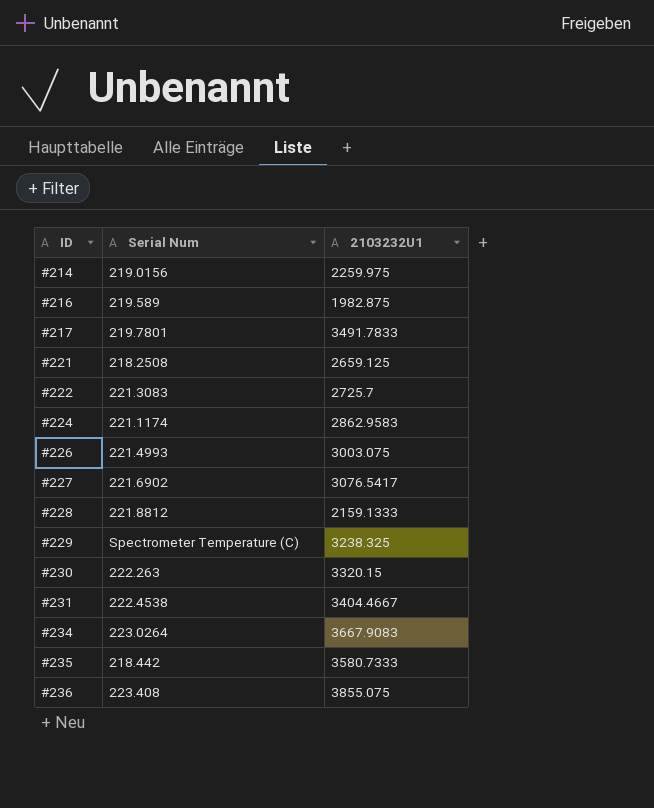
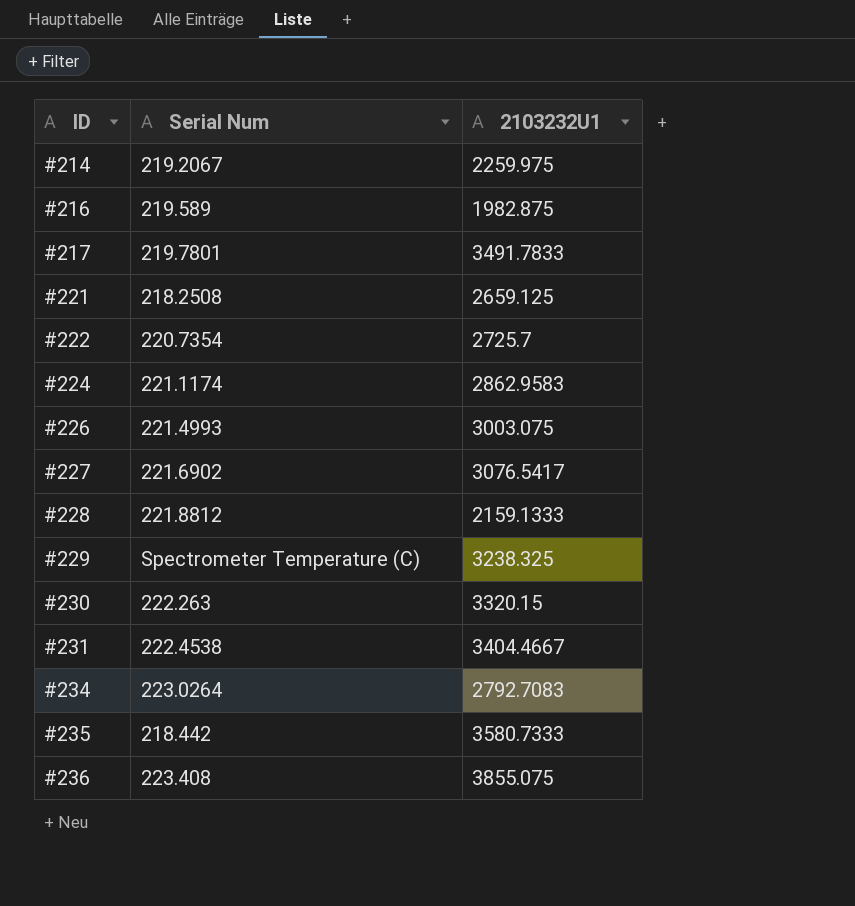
#214 | Serial Num: 219.0156 -> 219.2067
#222 | Serial Num: 221.3083 -> 220.7354
#234 | 2103232U1: 3667.9083 -> 2792.7083

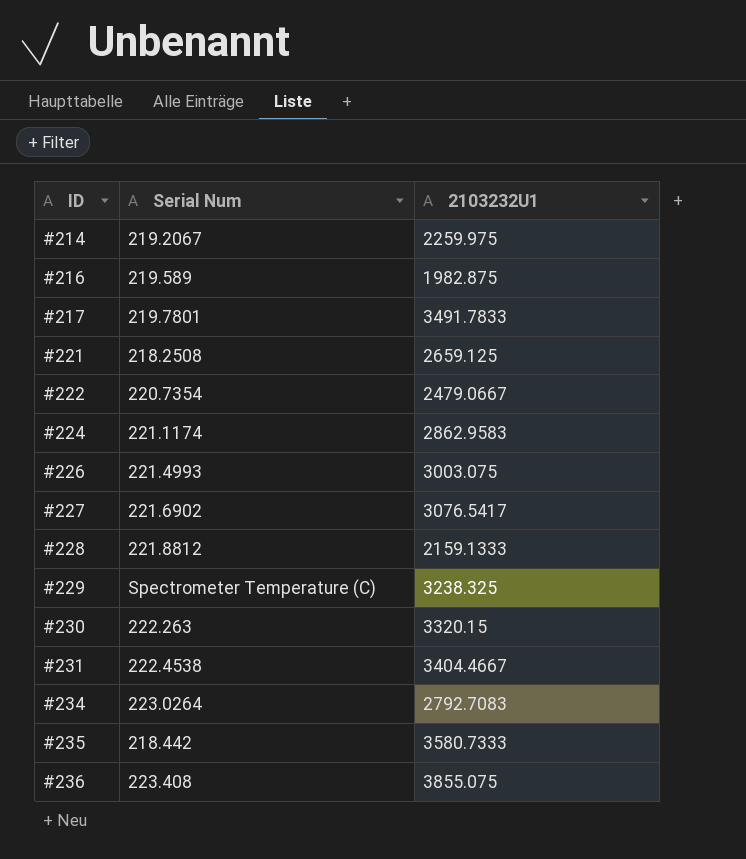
#222 | 2103232U1: 2725.7 -> 2479.0667

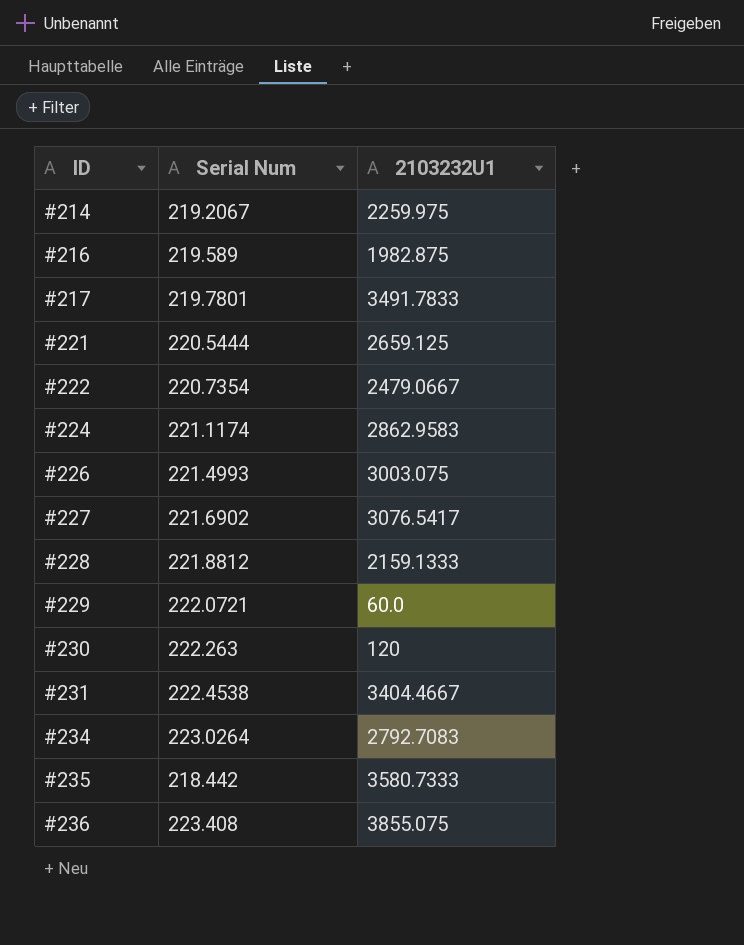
#221 | Serial Num: 218.2508 -> 220.5444
#229 | Serial Num: Spectrometer Temperature (C) -> 222.0721
#229 | 2103232U1: 3238.325 -> 60.0
#230 | 2103232U1: 3320.15 -> 120

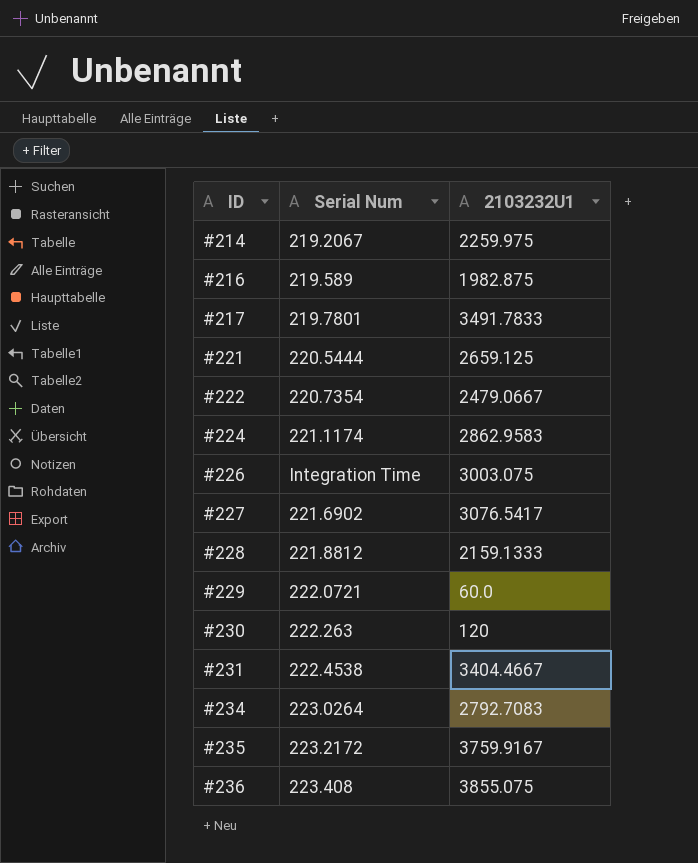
#226 | Serial Num: 221.4993 -> Integration Time
#235 | Serial Num: 218.442 -> 223.2172
#235 | 2103232U1: 3580.7333 -> 3759.9167

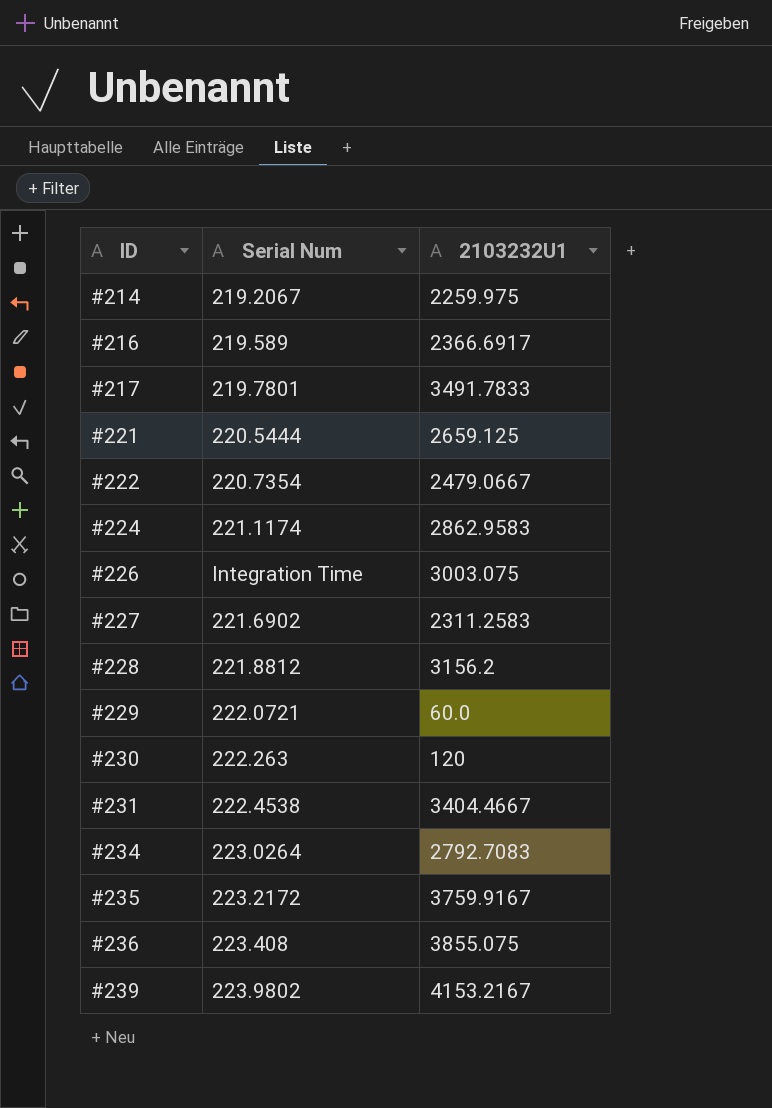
#216 | 2103232U1: 1982.875 -> 2366.6917
#227 | 2103232U1: 3076.5417 -> 2311.2583
#228 | 2103232U1: 2159.1333 -> 3156.2
row #239: none -> 223.9802 | 4153.2167

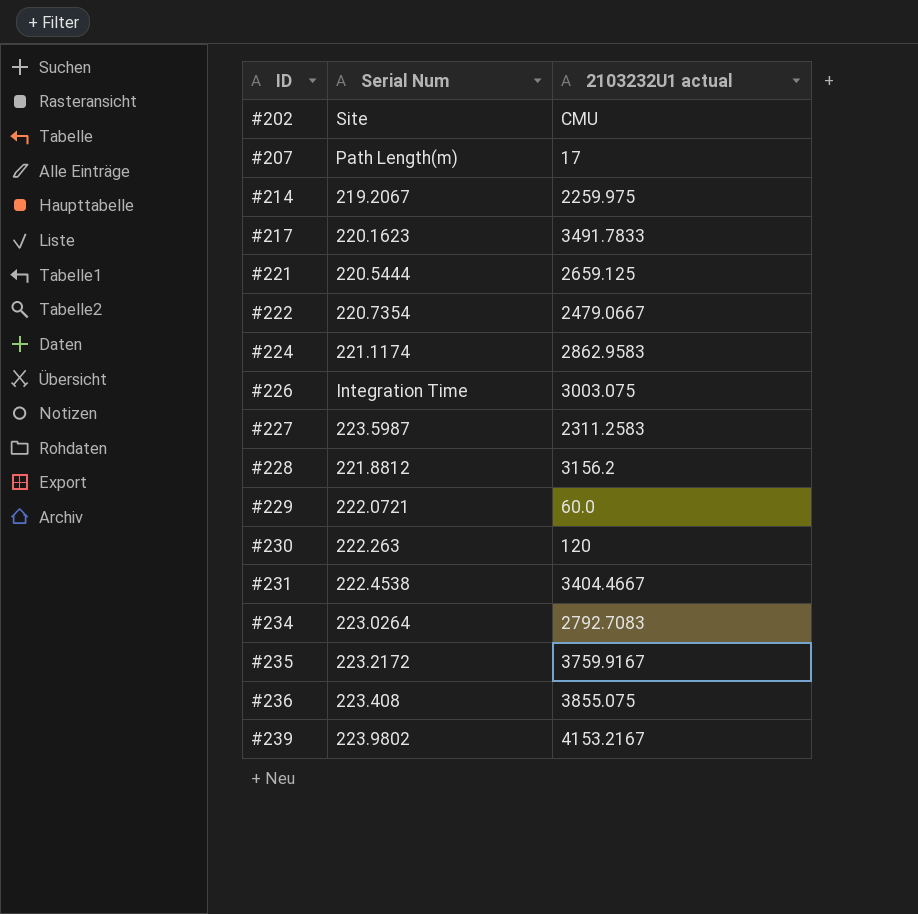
column name: 2103232U1 -> 2103232U1 actual
row #216: 219.589 | 2366.6917 -> none
row #202: none -> Site | CMU
row #207: none -> Path Length(m) | 17
#217 | Serial Num: 219.7801 -> 220.1623
#227 | Serial Num: 221.6902 -> 223.5987

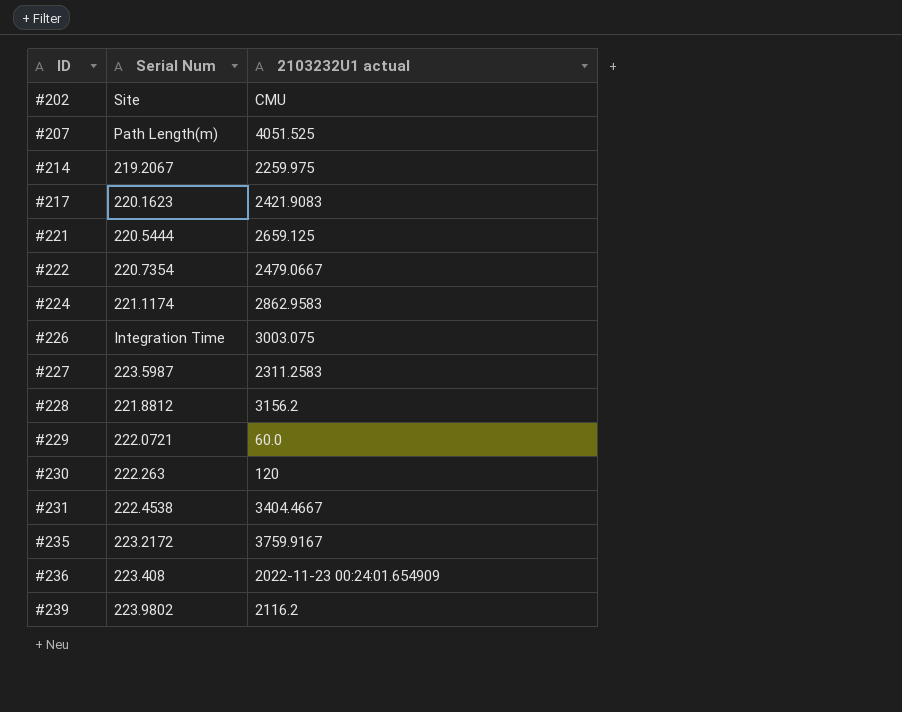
row #234: 223.0264 | 2792.7083 -> none
#207 | 2103232U1 actual: 17 -> 4051.525
#217 | 2103232U1 actual: 3491.7833 -> 2421.9083
#236 | 2103232U1 actual: 3855.075 -> 2022-11-23 00:24:01.654909
#239 | 2103232U1 actual: 4153.2167 -> 2116.2

